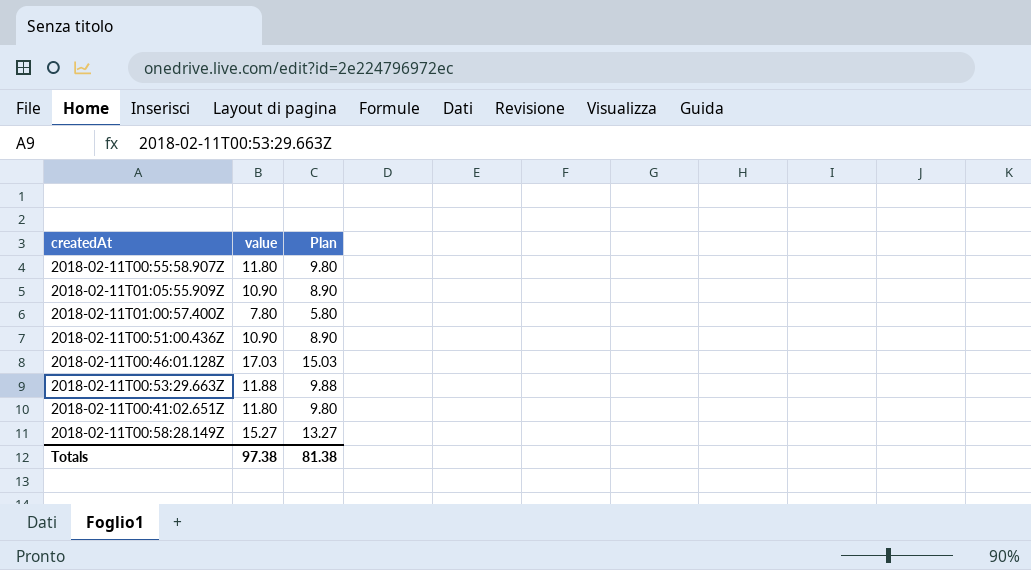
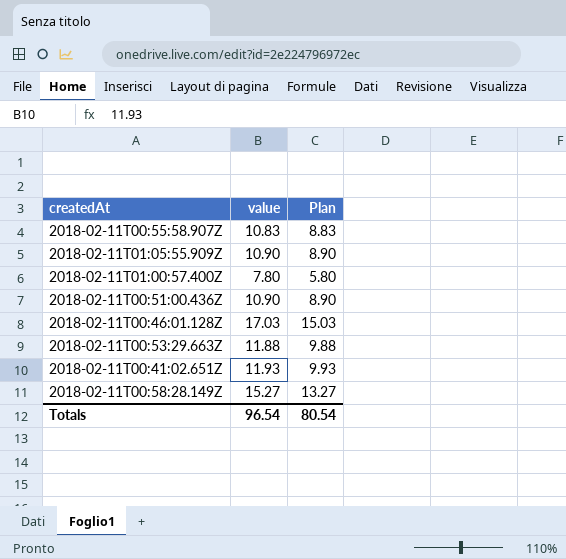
2018-02-11T00:55:58.907Z | value: 11.80 -> 10.83
2018-02-11T00:55:58.907Z | Plan: 9.80 -> 8.83
2018-02-11T00:41:02.651Z | value: 11.80 -> 11.93
2018-02-11T00:41:02.651Z | Plan: 9.80 -> 9.93
Totals | value: 97.38 -> 96.54
Totals | Plan: 81.38 -> 80.54

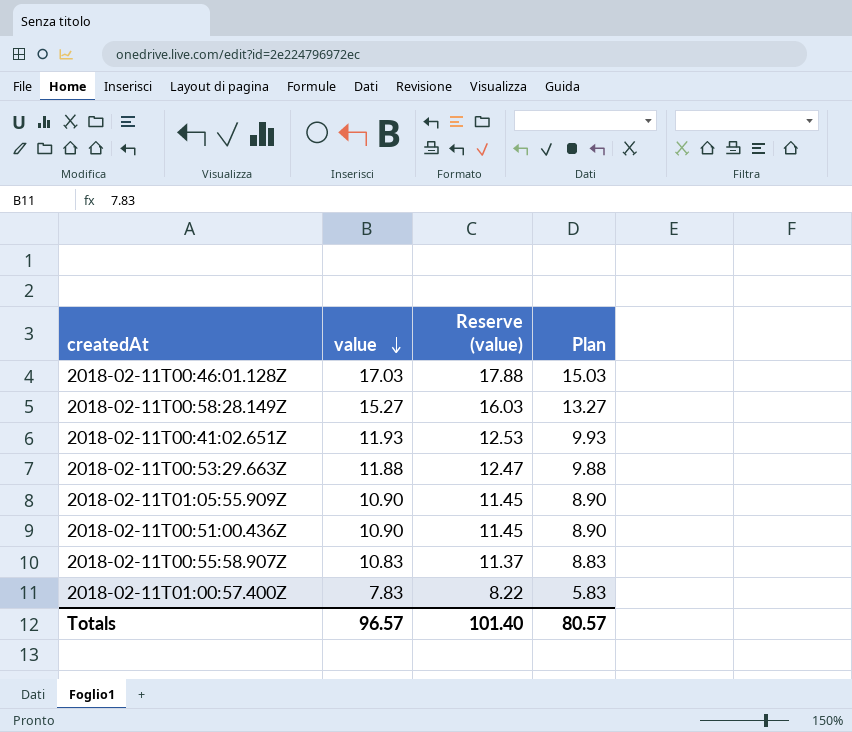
row order: none -> value descending
column Reserve (value) | formula: none -> [value] * 1.05
2018-02-11T01:00:57.400Z | value: 7.80 -> 7.83
2018-02-11T01:00:57.400Z | Plan: 5.80 -> 5.83
Totals | value: 96.54 -> 96.57
Totals | Plan: 80.54 -> 80.57

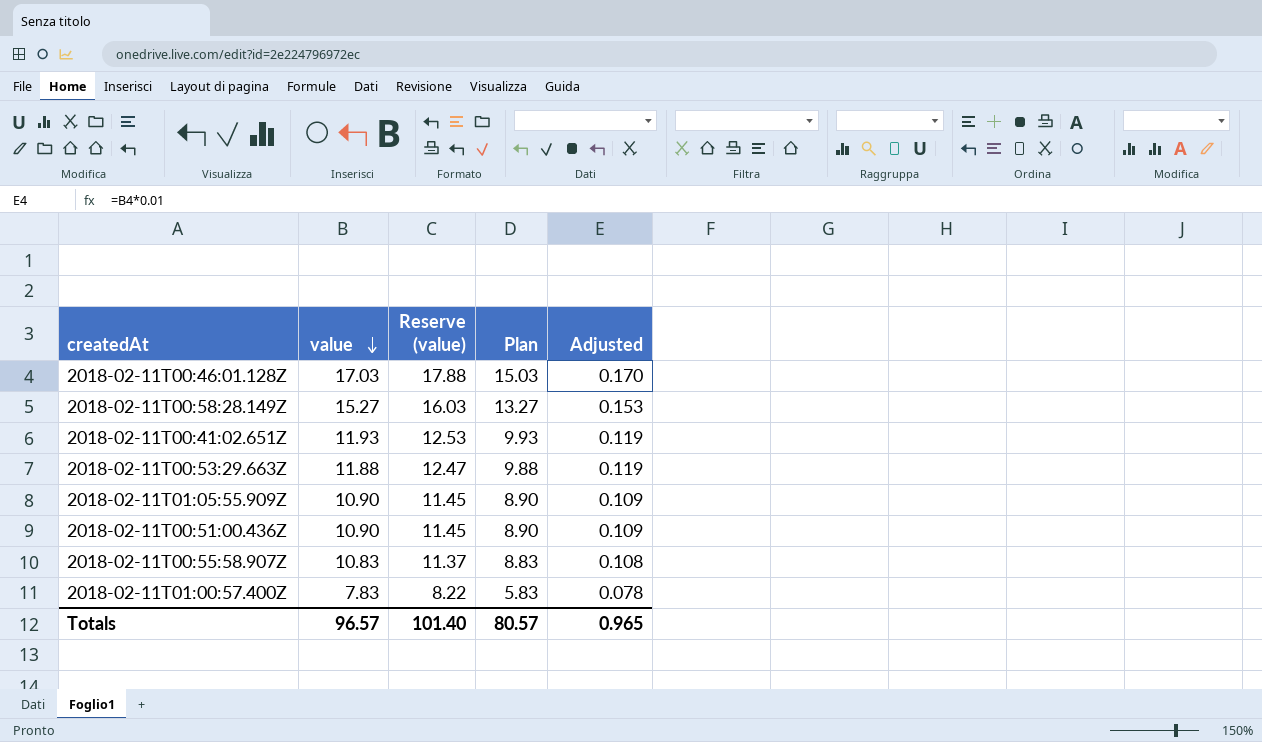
column Adjusted | formula: none -> [value] * 0.01

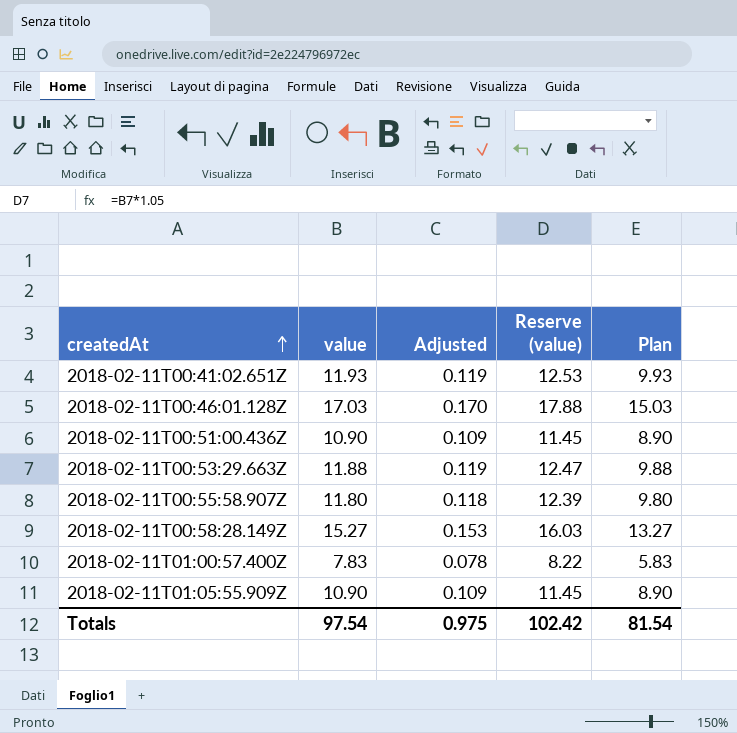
row order: value descending -> createdAt ascending
column Adjusted | position: 5 -> 3
2018-02-11T00:55:58.907Z | value: 10.83 -> 11.80
2018-02-11T00:55:58.907Z | Adjusted: 0.108 -> 0.118
2018-02-11T00:55:58.907Z | Reserve (value): 11.37 -> 12.39
2018-02-11T00:55:58.907Z | Plan: 8.83 -> 9.80
Totals | value: 96.57 -> 97.54
Totals | Adjusted: 0.965 -> 0.975
Totals | Reserve (value): 101.40 -> 102.42
Totals | Plan: 80.57 -> 81.54

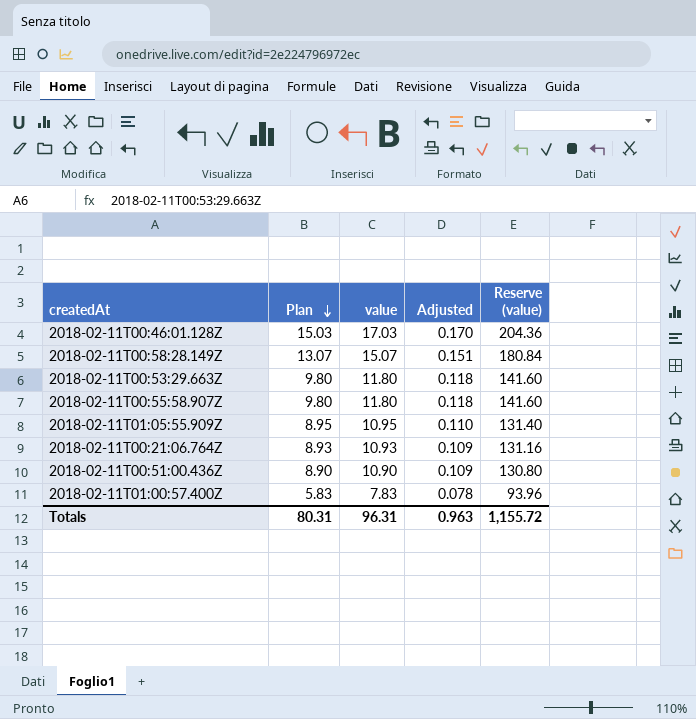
row order: createdAt ascending -> Plan descending
column Plan | position: 5 -> 2
column Reserve (value) | formula: [value] * 1.05 -> [value] * 12
row 2018-02-11T00:41:02.651Z: 11.93 | 0.119 | 12.53 | 9.93 -> none
2018-02-11T00:58:28.149Z | Plan: 13.27 -> 13.07
2018-02-11T00:58:28.149Z | value: 15.27 -> 15.07
2018-02-11T00:58:28.149Z | Adjusted: 0.153 -> 0.151
2018-02-11T00:53:29.663Z | Plan: 9.88 -> 9.80
2018-02-11T00:53:29.663Z | value: 11.88 -> 11.80
2018-02-11T00:53:29.663Z | Adjusted: 0.119 -> 0.118
2018-02-11T01:05:55.909Z | Plan: 8.90 -> 8.95
2018-02-11T01:05:55.909Z | value: 10.90 -> 10.95
2018-02-11T01:05:55.909Z | Adjusted: 0.109 -> 0.110
row 2018-02-11T00:21:06.764Z: none -> 8.93 | 10.93 | 0.109 | 131.16
Totals | Plan: 81.54 -> 80.31
Totals | value: 97.54 -> 96.31
Totals | Adjusted: 0.975 -> 0.963
Totals | Reserve (value): 102.42 -> 1,155.72

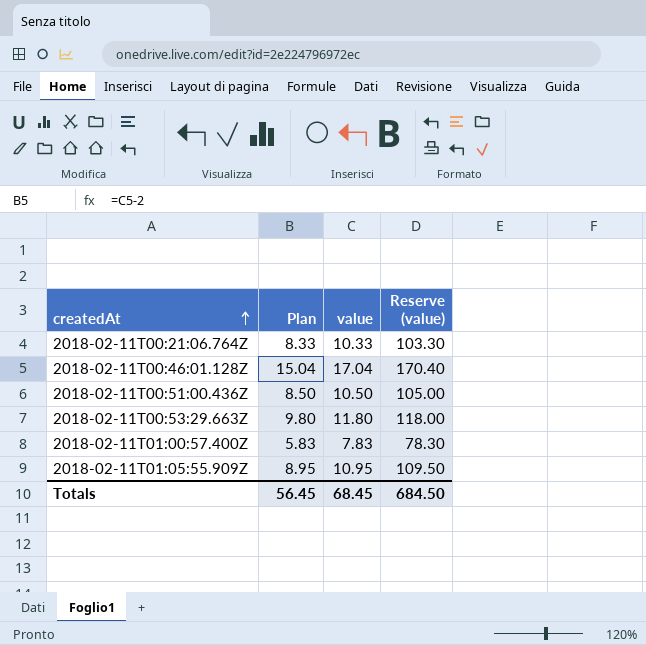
row order: Plan descending -> createdAt ascending
column Adjusted | formula: [value] * 0.01 -> none
column Reserve (value) | formula: [value] * 12 -> [value] * 10
row 2018-02-11T00:58:28.149Z: 13.07 | 15.07 | 0.151 | 180.84 -> none
row 2018-02-11T00:55:58.907Z: 9.80 | 11.80 | 0.118 | 141.60 -> none
2018-02-11T00:21:06.764Z | Plan: 8.93 -> 8.33
2018-02-11T00:21:06.764Z | value: 10.93 -> 10.33
2018-02-11T00:46:01.128Z | Plan: 15.03 -> 15.04
2018-02-11T00:46:01.128Z | value: 17.03 -> 17.04
2018-02-11T00:51:00.436Z | Plan: 8.90 -> 8.50
2018-02-11T00:51:00.436Z | value: 10.90 -> 10.50
Totals | Plan: 80.31 -> 56.45
Totals | value: 96.31 -> 68.45
Totals | Reserve (value): 1,155.72 -> 684.50

